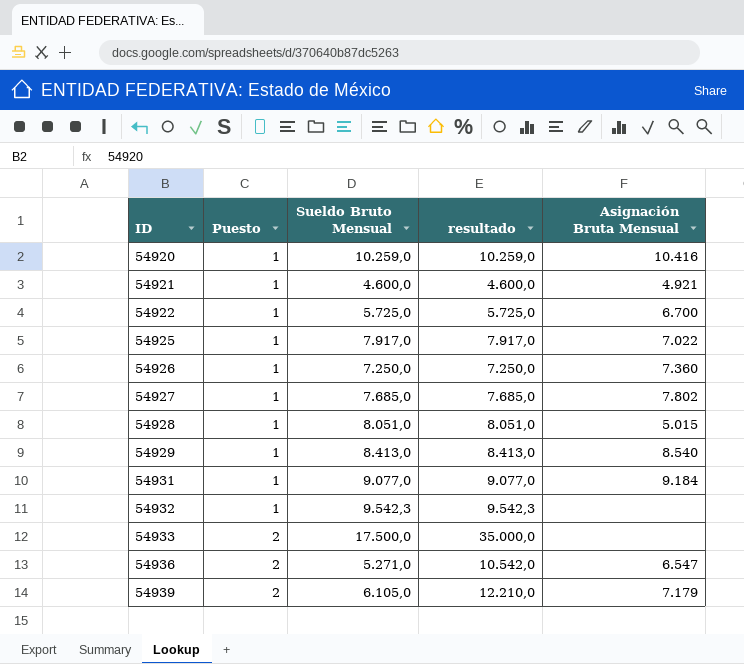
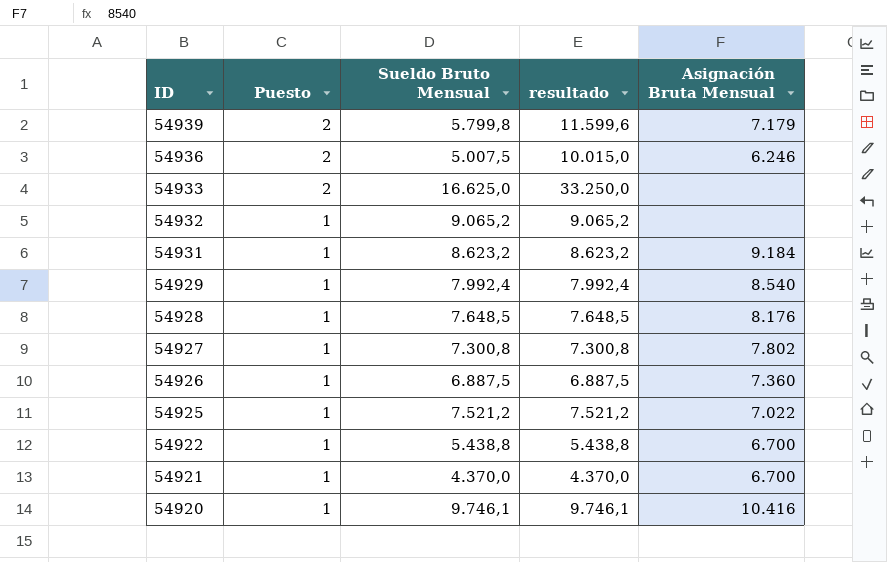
row order: ID ascending -> ID descending
54939 | Sueldo Bruto Mensual: 6.105,0 -> 5.799,8
54939 | resultado: 12.210,0 -> 11.599,6
54936 | Sueldo Bruto Mensual: 5.271,0 -> 5.007,5
54936 | resultado: 10.542,0 -> 10.015,0
54936 | Asignación Bruta Mensual: 6.547 -> 6.246
54933 | Sueldo Bruto Mensual: 17.500,0 -> 16.625,0
54933 | resultado: 35.000,0 -> 33.250,0
54932 | Sueldo Bruto Mensual: 9.542,3 -> 9.065,2
54932 | resultado: 9.542,3 -> 9.065,2
54931 | Sueldo Bruto Mensual: 9.077,0 -> 8.623,2
54931 | resultado: 9.077,0 -> 8.623,2
54929 | Sueldo Bruto Mensual: 8.413,0 -> 7.992,4
54929 | resultado: 8.413,0 -> 7.992,4
54928 | Sueldo Bruto Mensual: 8.051,0 -> 7.648,5
54928 | resultado: 8.051,0 -> 7.648,5
54928 | Asignación Bruta Mensual: 5.015 -> 8.176
54927 | Sueldo Bruto Mensual: 7.685,0 -> 7.300,8
54927 | resultado: 7.685,0 -> 7.300,8
54926 | Sueldo Bruto Mensual: 7.250,0 -> 6.887,5
54926 | resultado: 7.250,0 -> 6.887,5
54925 | Sueldo Bruto Mensual: 7.917,0 -> 7.521,2
54925 | resultado: 7.917,0 -> 7.521,2
54922 | Sueldo Bruto Mensual: 5.725,0 -> 5.438,8
54922 | resultado: 5.725,0 -> 5.438,8
54921 | Sueldo Bruto Mensual: 4.600,0 -> 4.370,0
54921 | resultado: 4.600,0 -> 4.370,0
54921 | Asignación Bruta Mensual: 4.921 -> 6.700
54920 | Sueldo Bruto Mensual: 10.259,0 -> 9.746,1
54920 | resultado: 10.259,0 -> 9.746,1

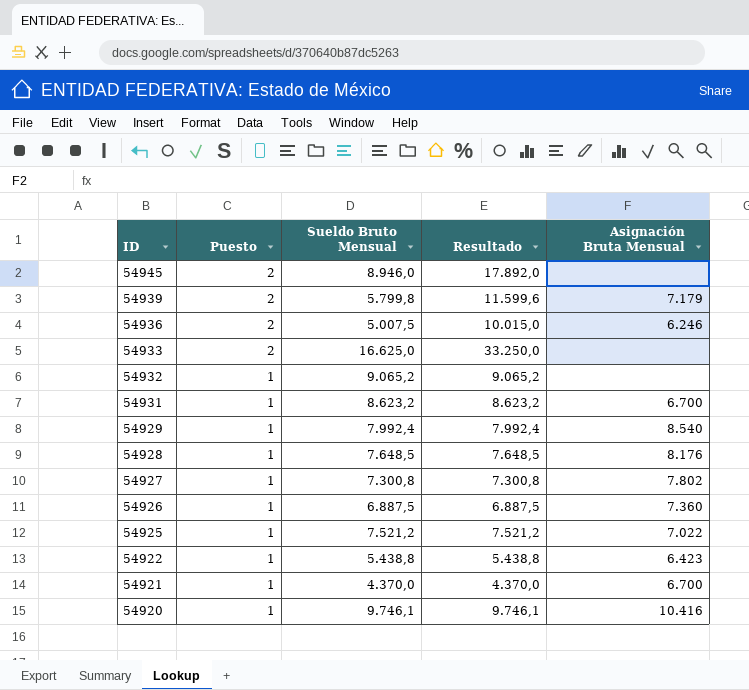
column name: resultado -> Resultado
row 54945: none -> 2 | 8.946,0 | 17.892,0 | none
54931 | Asignación Bruta Mensual: 9.184 -> 6.700
54922 | Asignación Bruta Mensual: 6.700 -> 6.423

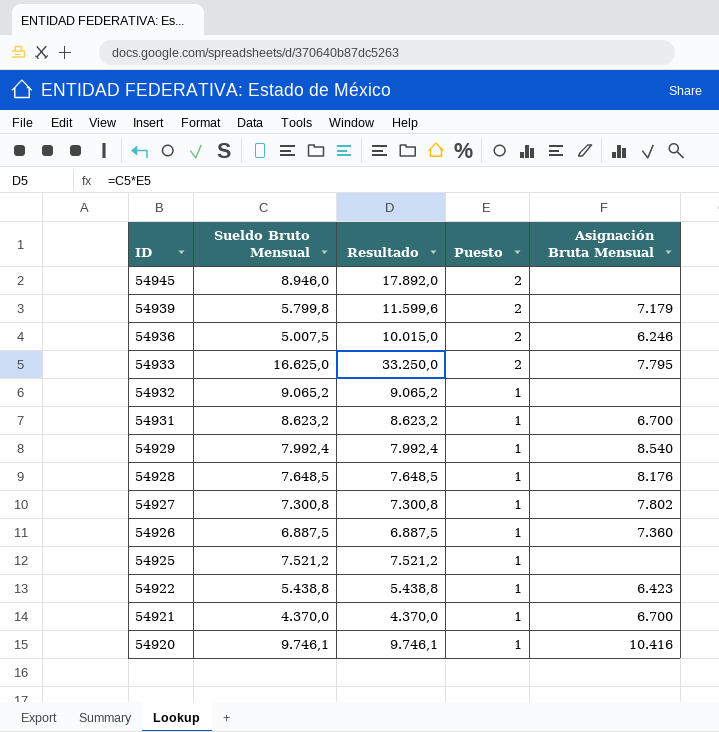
column Puesto | position: 2 -> 4
54933 | Asignación Bruta Mensual: none -> 7.795
54925 | Asignación Bruta Mensual: 7.022 -> none

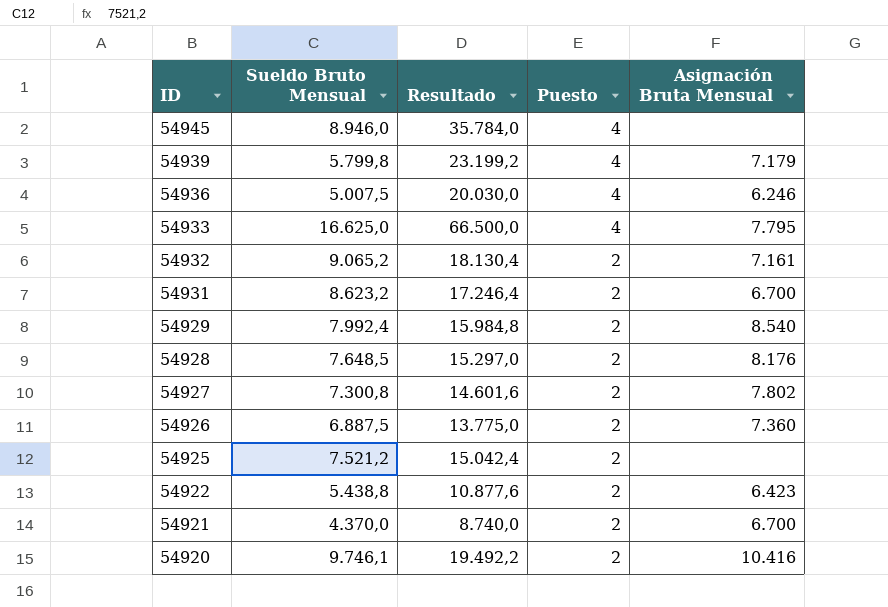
54945 | Resultado: 17.892,0 -> 35.784,0
54945 | Puesto: 2 -> 4
54939 | Resultado: 11.599,6 -> 23.199,2
54939 | Puesto: 2 -> 4
54936 | Resultado: 10.015,0 -> 20.030,0
54936 | Puesto: 2 -> 4
54933 | Resultado: 33.250,0 -> 66.500,0
54933 | Puesto: 2 -> 4
54932 | Resultado: 9.065,2 -> 18.130,4
54932 | Puesto: 1 -> 2
54932 | Asignación Bruta Mensual: none -> 7.161
54931 | Resultado: 8.623,2 -> 17.246,4
54931 | Puesto: 1 -> 2
54929 | Resultado: 7.992,4 -> 15.984,8
54929 | Puesto: 1 -> 2
54928 | Resultado: 7.648,5 -> 15.297,0
54928 | Puesto: 1 -> 2
54927 | Resultado: 7.300,8 -> 14.601,6
54927 | Puesto: 1 -> 2
54926 | Resultado: 6.887,5 -> 13.775,0
54926 | Puesto: 1 -> 2
54925 | Resultado: 7.521,2 -> 15.042,4
54925 | Puesto: 1 -> 2
54922 | Resultado: 5.438,8 -> 10.877,6
54922 | Puesto: 1 -> 2
54921 | Resultado: 4.370,0 -> 8.740,0
54921 | Puesto: 1 -> 2
54920 | Resultado: 9.746,1 -> 19.492,2
54920 | Puesto: 1 -> 2

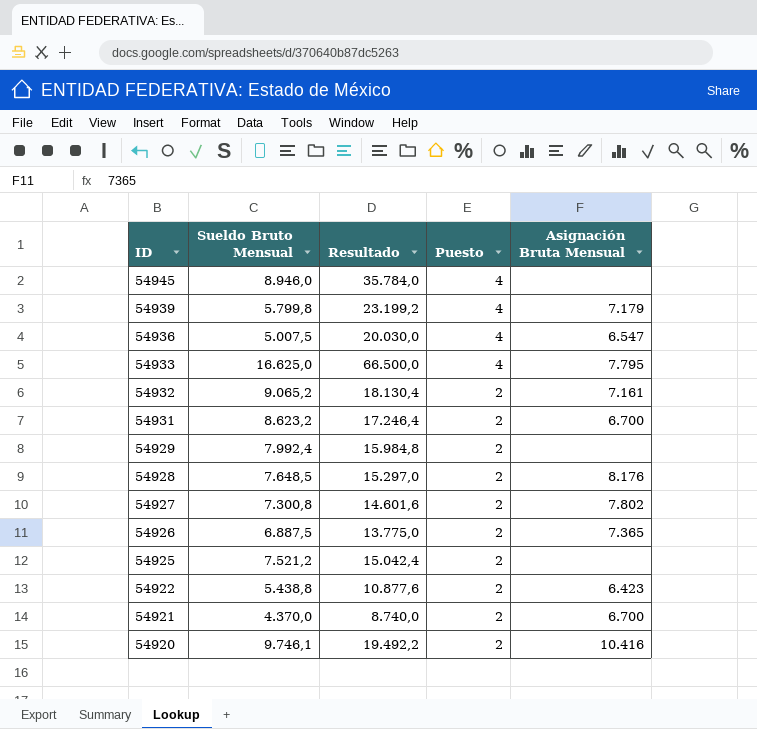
54936 | Asignación Bruta Mensual: 6.246 -> 6.547
54929 | Asignación Bruta Mensual: 8.540 -> none
54926 | Asignación Bruta Mensual: 7.360 -> 7.365

